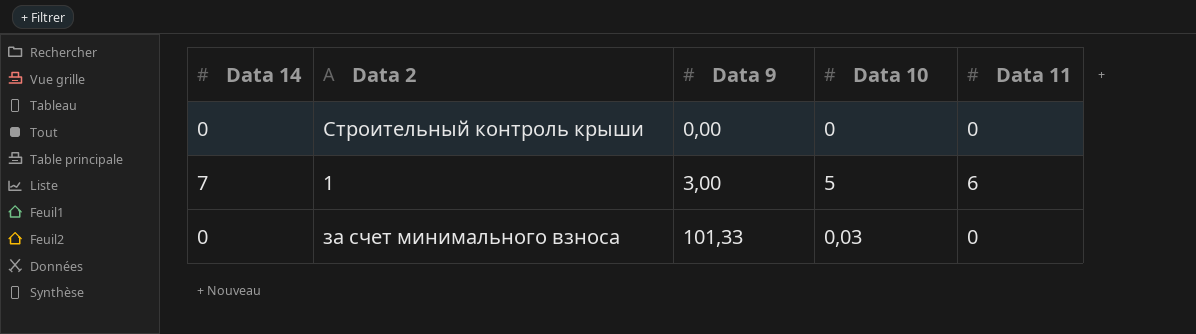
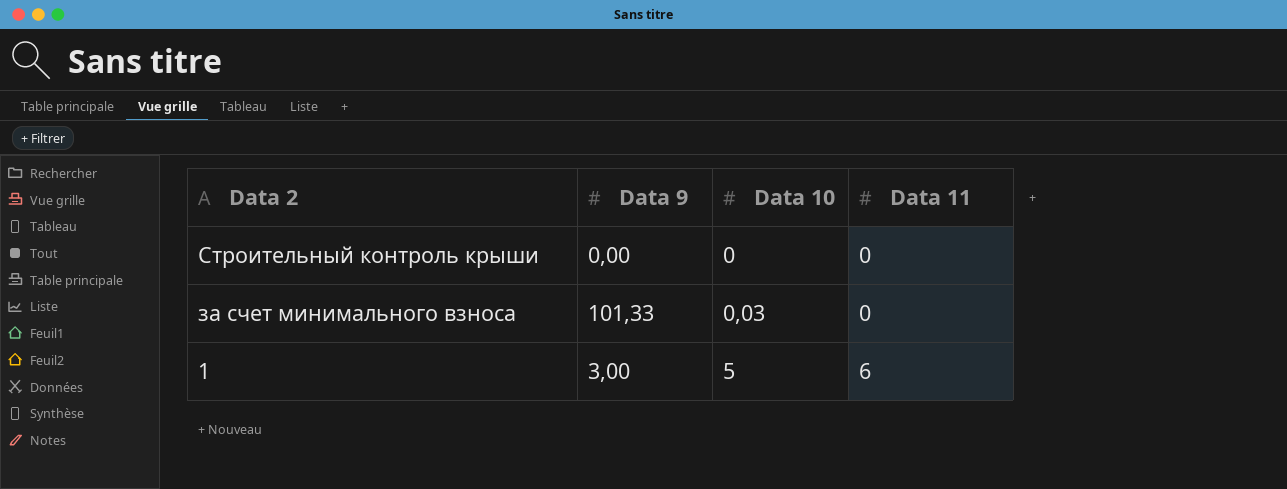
row order: Data 9 ascending -> Data 2 descending
column Data 14 | position: 1 -> none

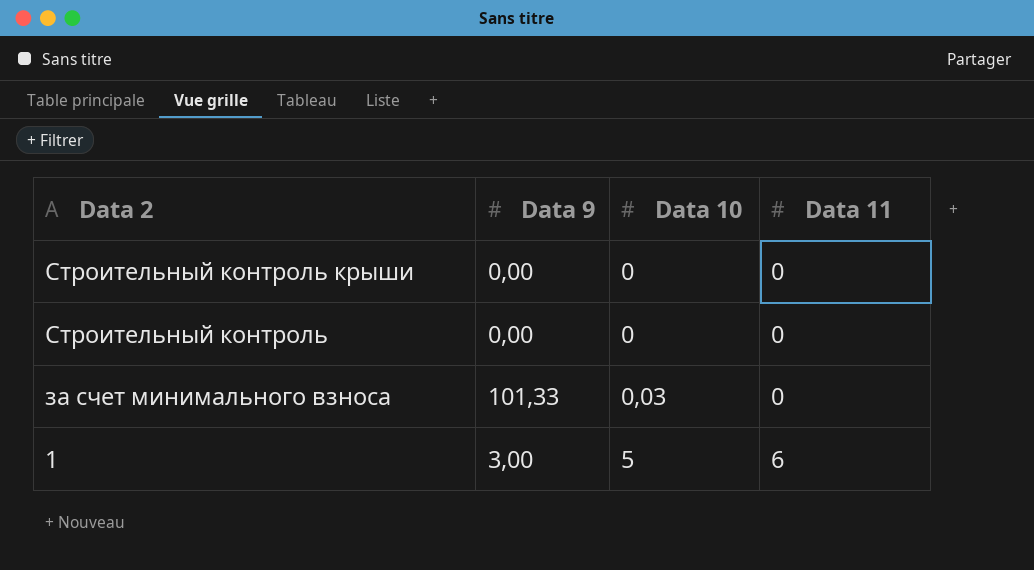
row Строительный контроль: none -> 0,00 | 0 | 0

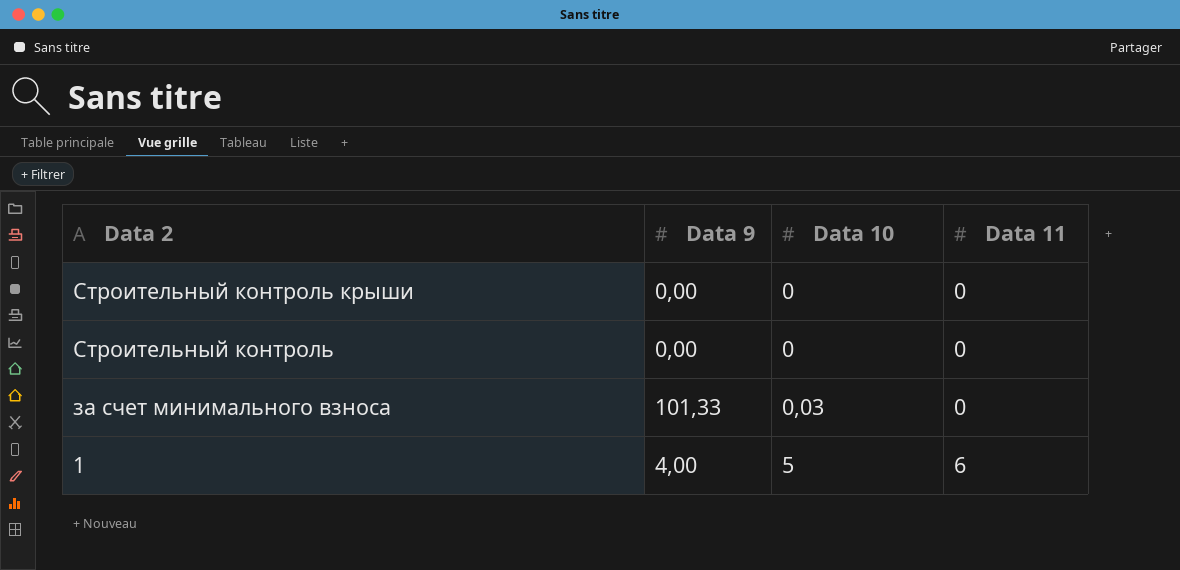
1 | Data 9: 3,00 -> 4,00

